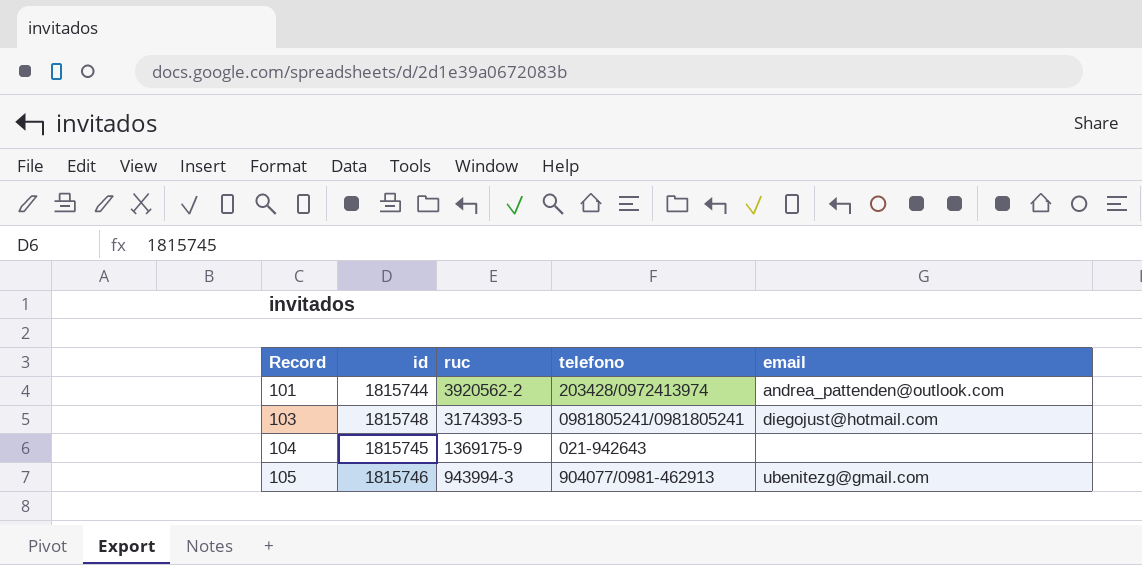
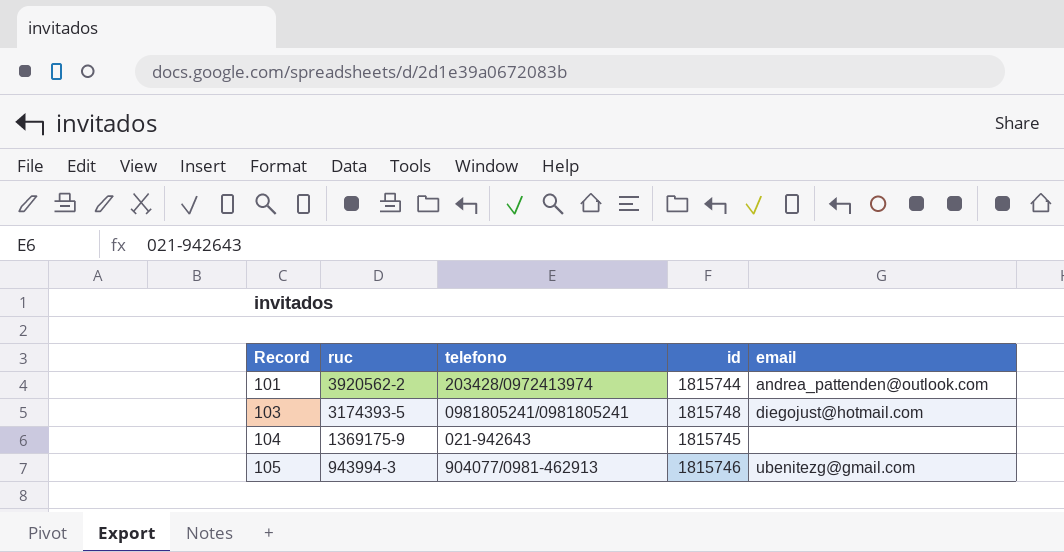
column id | position: 2 -> 4

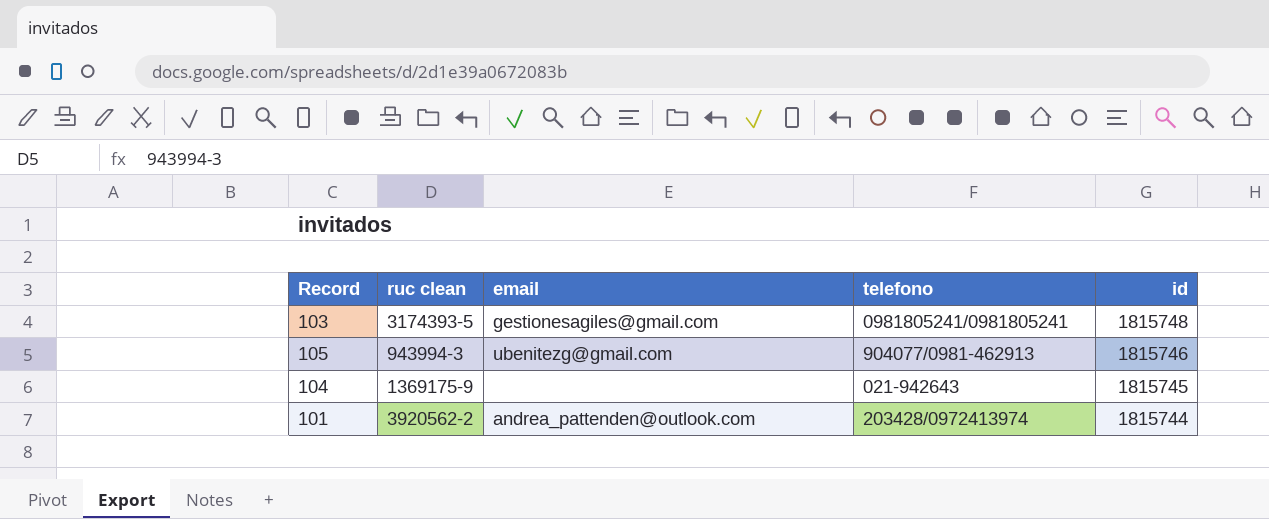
row order: Record ascending -> id descending
column name: ruc -> ruc clean
column email | position: 5 -> 3
103 | email: diegojust@hotmail.com -> gestionesagiles@gmail.com

